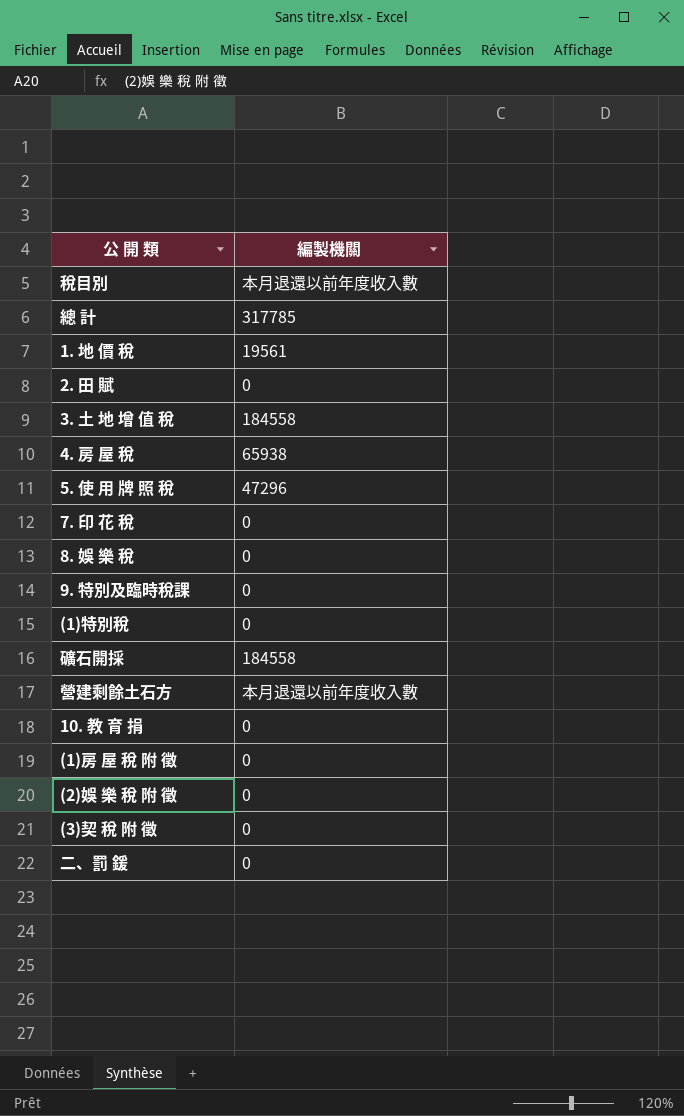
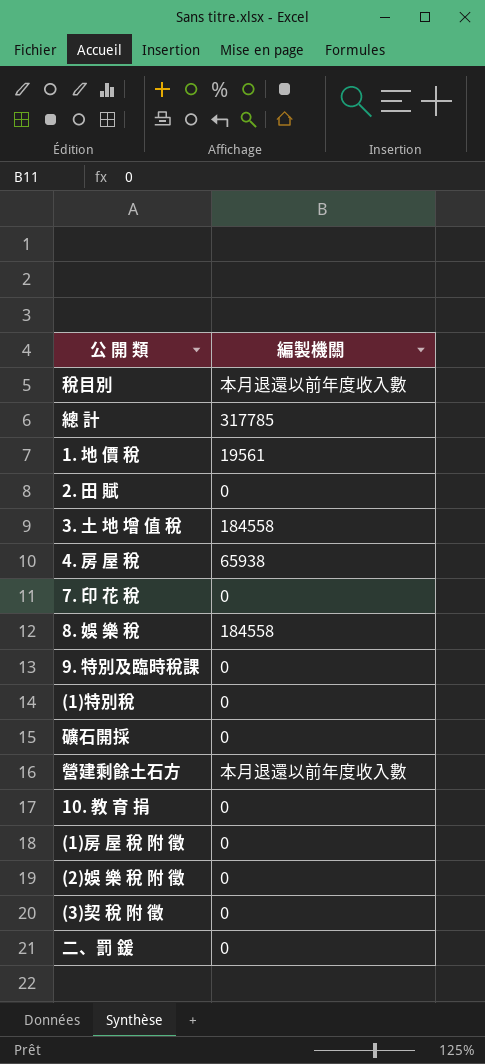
row 5. 使 用 牌 照 稅: 47296 -> none
8. 娛 樂 稅 | 編製機關: 0 -> 184558
礦石開採 | 編製機關: 184558 -> 0

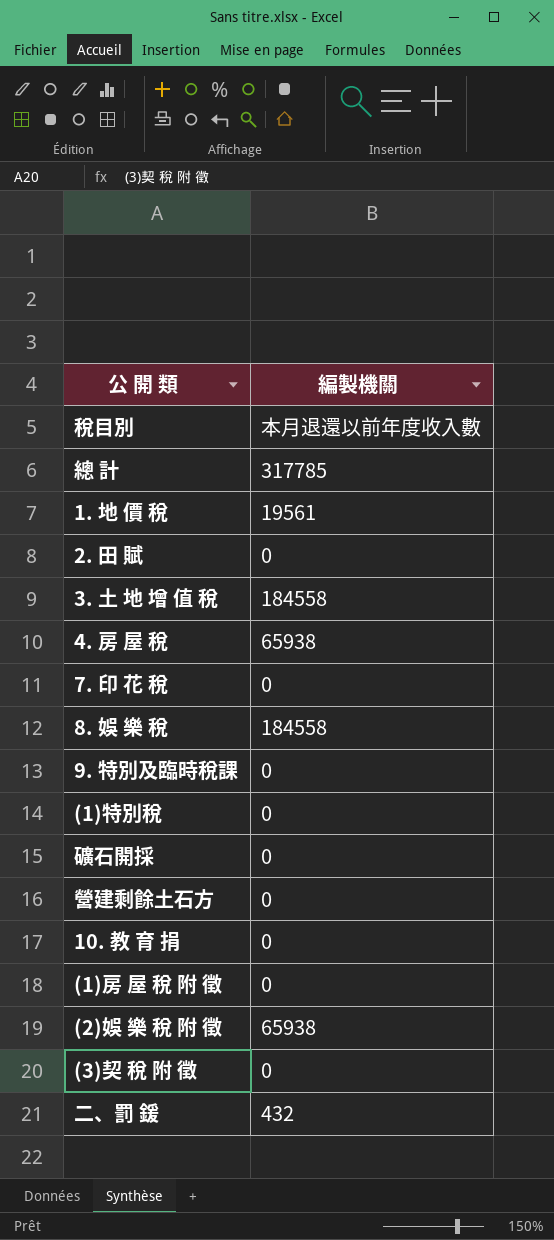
營建剩餘土石方 | 編製機關: 本月退還以前年度收入數 -> 0
(2)娛 樂 稅 附 徵 | 編製機關: 0 -> 65938
二、罰 鍰 | 編製機關: 0 -> 432

